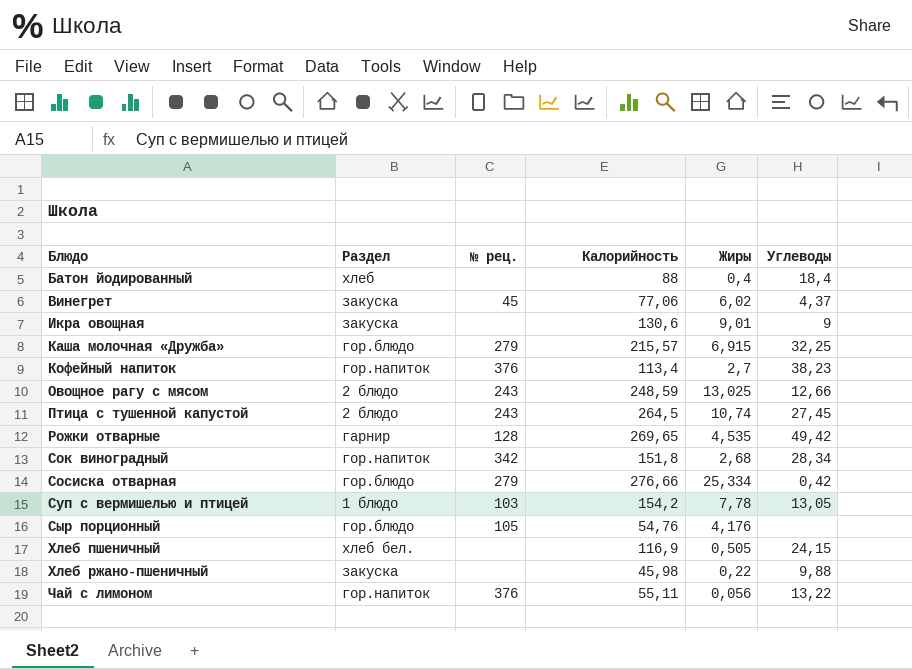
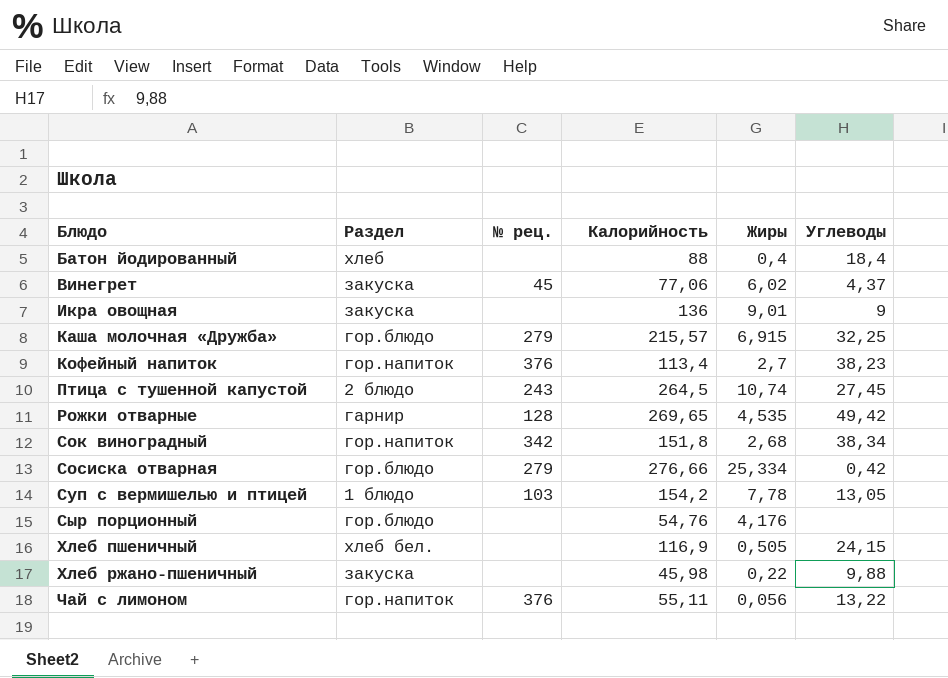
row Овощное рагу с мясом: 2 блюдо | 243 | 248,59 | 13,025 | 12,66 -> none
Икра овощная | Калорийность: 130,6 -> 136
Сок виноградный | Углеводы: 28,34 -> 38,34
Сыр порционный | № рец.: 105 -> none

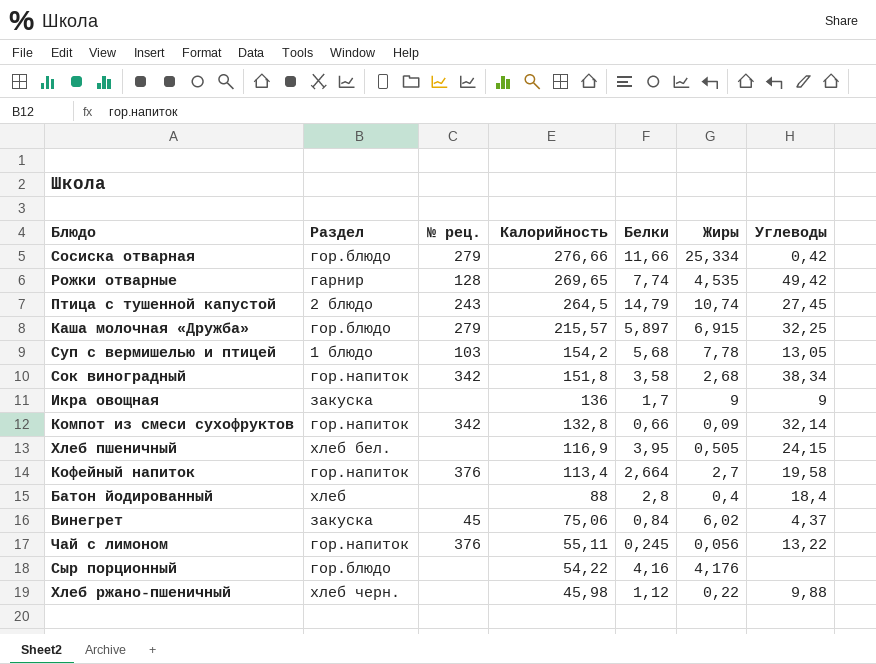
row order: Блюдо ascending -> Калорийность descending
column Белки | position: none -> 5
Икра овощная | Жиры: 9,01 -> 9
row Компот из смеси сухофруктов: none -> гор.напиток | 342 | 132,8 | 0,66 | 0,09 | 32,14
Кофейный напиток | Углеводы: 38,23 -> 19,58
Винегрет | Калорийность: 77,06 -> 75,06
Сыр порционный | Калорийность: 54,76 -> 54,22
Хлеб ржано-пшеничный | Раздел: закуска -> хлеб черн.

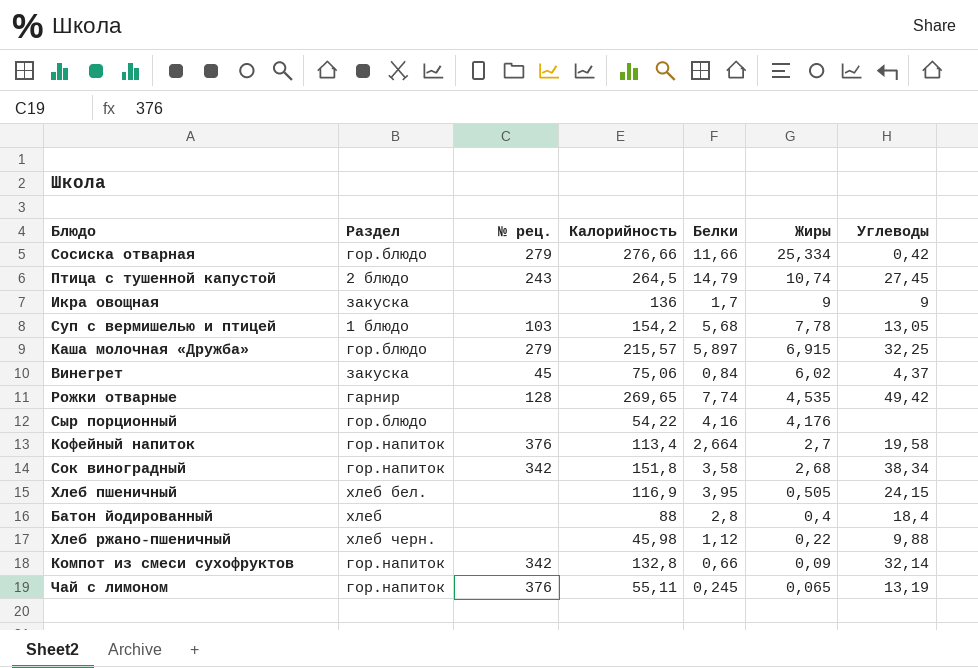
row order: Калорийность descending -> Жиры descending
Чай с лимоном | Жиры: 0,056 -> 0,065
Чай с лимоном | Углеводы: 13,22 -> 13,19

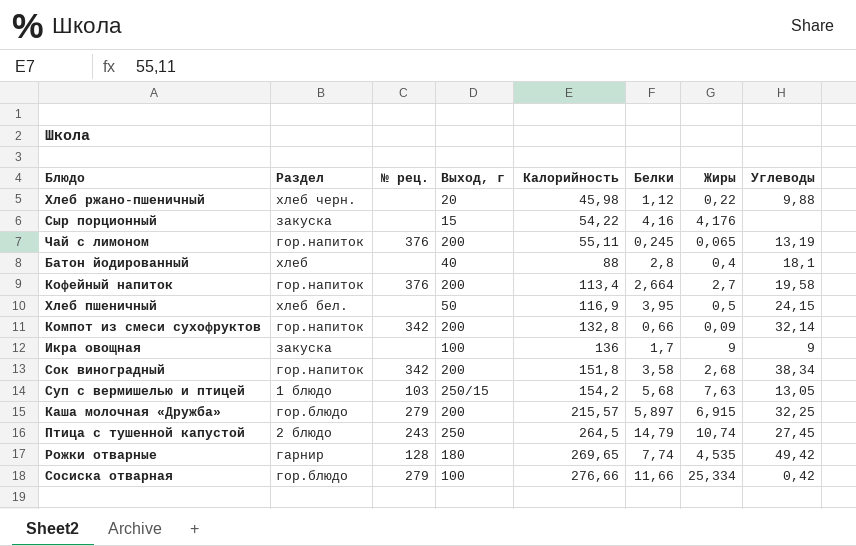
row order: Жиры descending -> Калорийность ascending
column Выход, г | position: none -> 4
row Винегрет: закуска | 45 | 75,06 | 0,84 | 6,02 | 4,37 -> none
Сыр порционный | Раздел: гор.блюдо -> закуска
Батон йодированный | Углеводы: 18,4 -> 18,1
Хлеб пшеничный | Жиры: 0,505 -> 0,5
Суп с вермишелью и птицей | Жиры: 7,78 -> 7,63

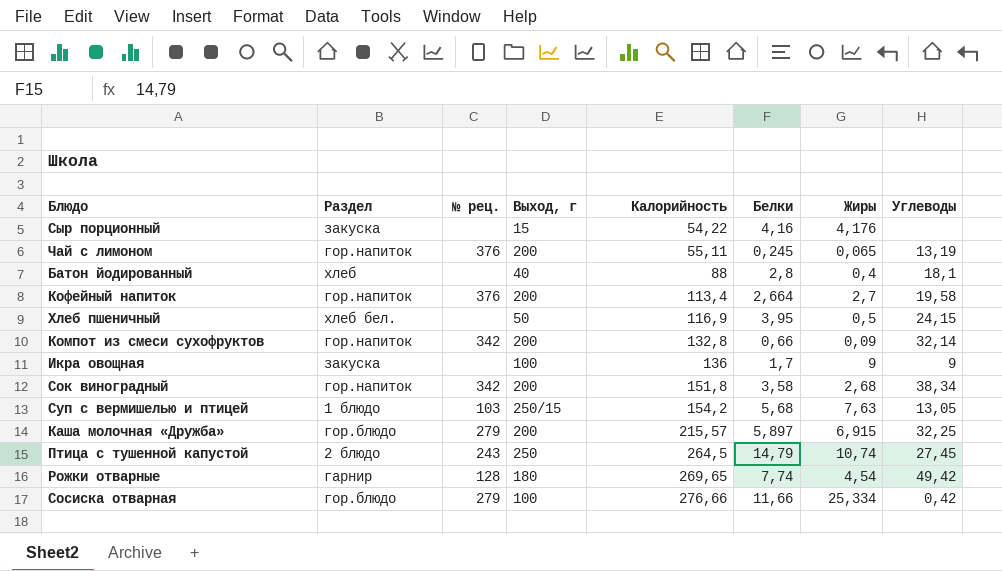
row Хлеб ржано-пшеничный: хлеб черн. | none | 20 | 45,98 | 1,12 | 0,22 | 9,88 -> none
Рожки отварные | Жиры: 4,535 -> 4,54

